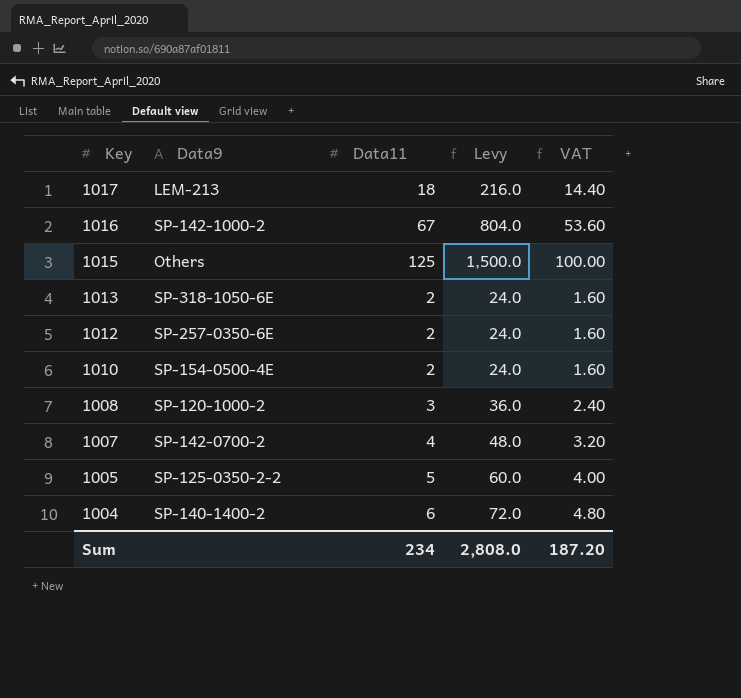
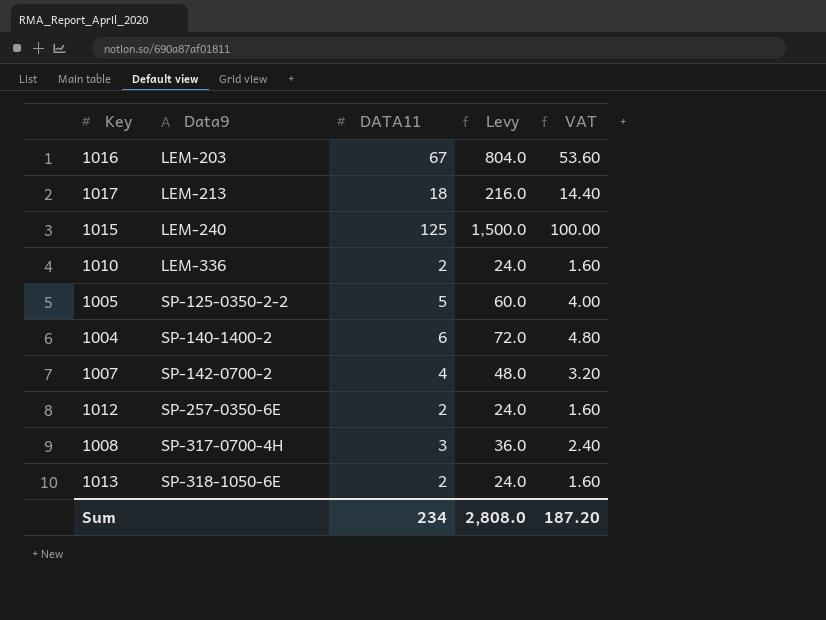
row order: Key descending -> Data9 ascending
column name: Data11 -> DATA11
1016 | Data9: SP-142-1000-2 -> LEM-203
1015 | Data9: Others -> LEM-240
1010 | Data9: SP-154-0500-4E -> LEM-336
1008 | Data9: SP-120-1000-2 -> SP-317-0700-4H

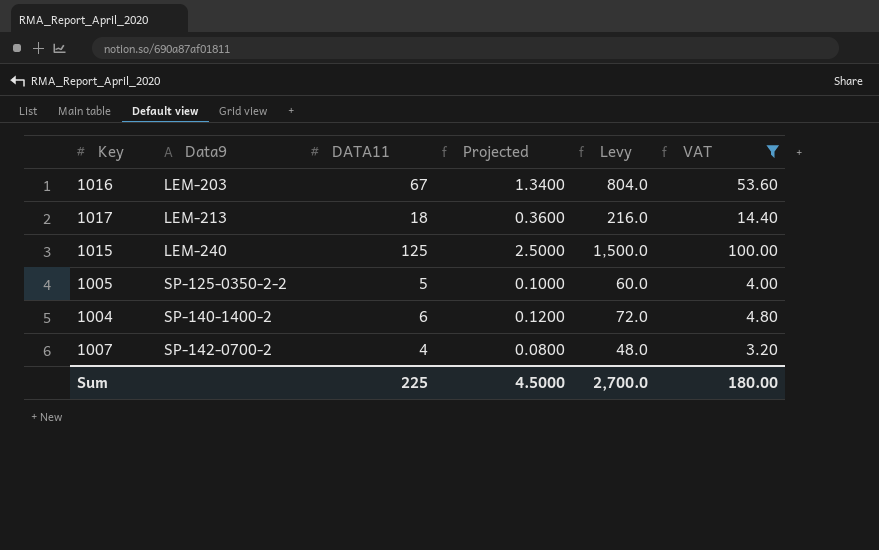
filter: none -> VAT >= 3.20
column Projected | formula: none -> [DATA11] * 0.02
Sum | DATA11: 234 -> 225
Sum | Levy: 2,808.0 -> 2,700.0
Sum | VAT: 187.20 -> 180.00

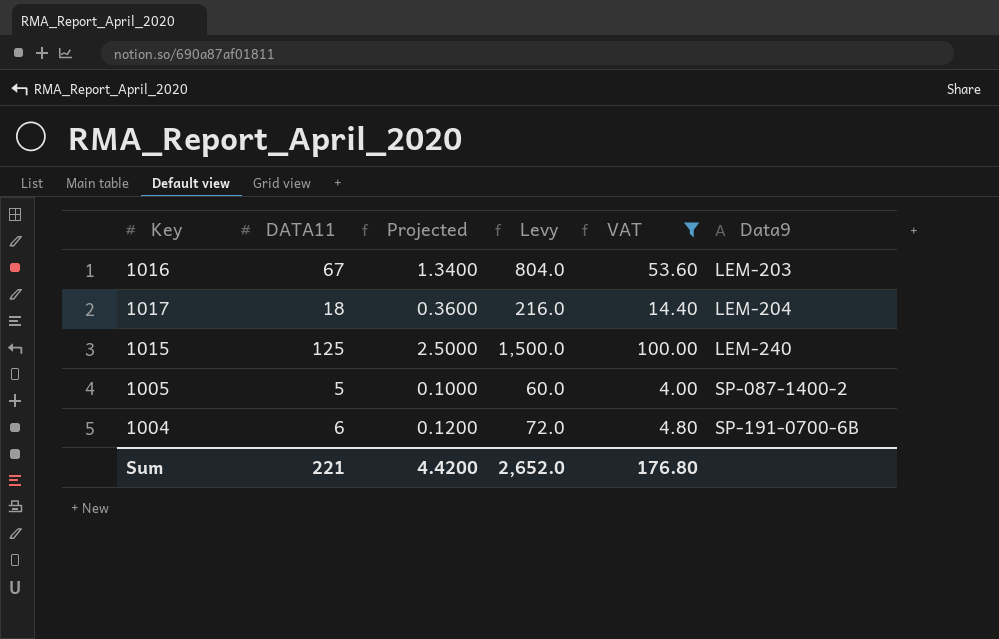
column Data9 | position: 2 -> 6
row 1007: SP-142-0700-2 | 4 | 0.0800 | 48.0 | 3.20 -> none
1017 | Data9: LEM-213 -> LEM-204
1005 | Data9: SP-125-0350-2-2 -> SP-087-1400-2
1004 | Data9: SP-140-1400-2 -> SP-191-0700-6B
Sum | DATA11: 225 -> 221
Sum | Projected: 4.5000 -> 4.4200
Sum | Levy: 2,700.0 -> 2,652.0
Sum | VAT: 180.00 -> 176.80

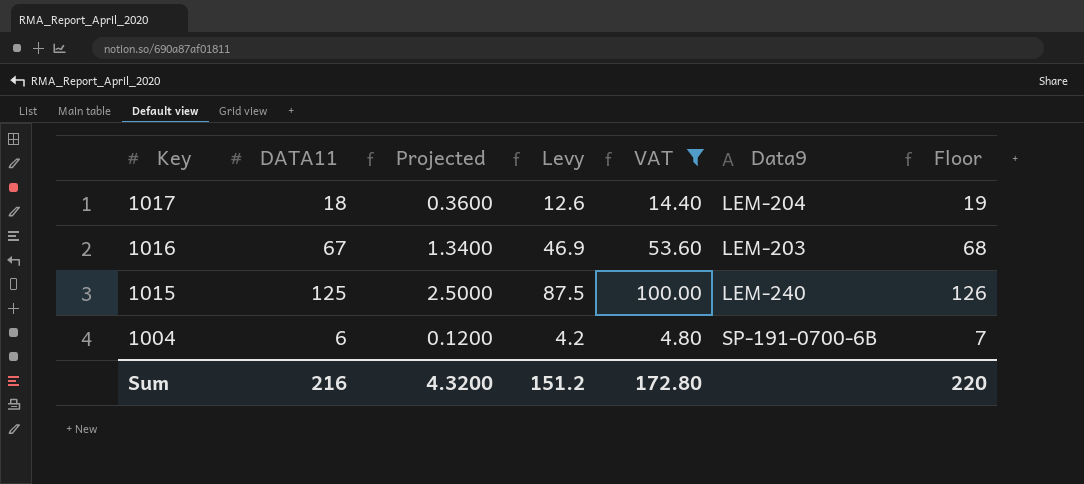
row order: Data9 ascending -> Key descending
column Levy | formula: [DATA11] * 12 -> [DATA11] * 0.7
column Floor | formula: none -> [DATA11] + 1
row 1005: 5 | 0.1000 | 60.0 | 4.00 | SP-087-1400-2 -> none
Sum | DATA11: 221 -> 216
Sum | Projected: 4.4200 -> 4.3200
Sum | Levy: 2,652.0 -> 151.2
Sum | VAT: 176.80 -> 172.80

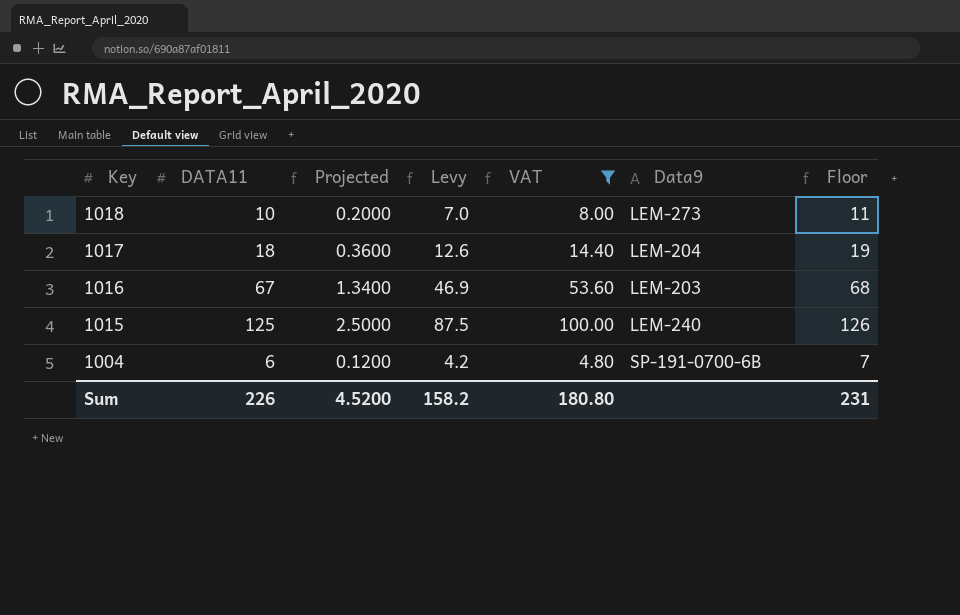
row 1018: none -> 10 | 0.2000 | 7.0 | 8.00 | LEM-273 | 11
Sum | DATA11: 216 -> 226
Sum | Projected: 4.3200 -> 4.5200
Sum | Levy: 151.2 -> 158.2
Sum | VAT: 172.80 -> 180.80
Sum | Floor: 220 -> 231

